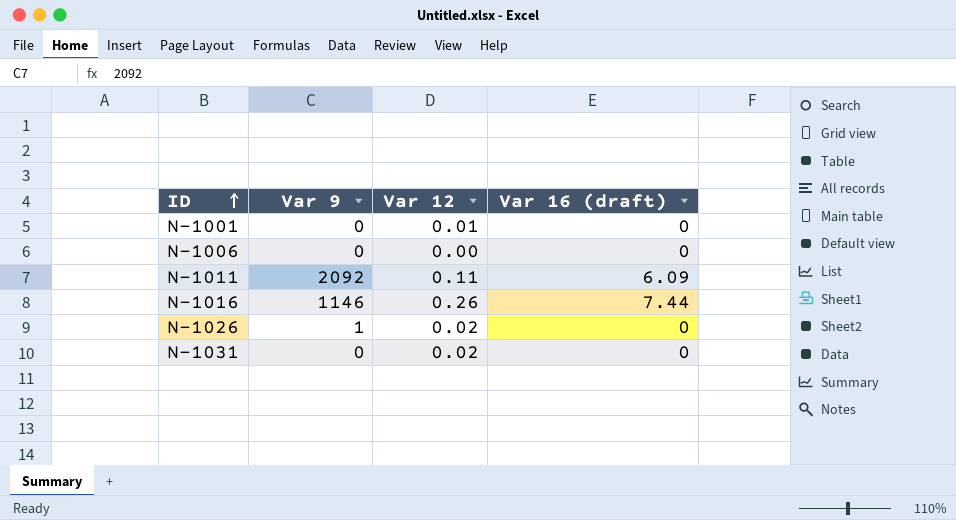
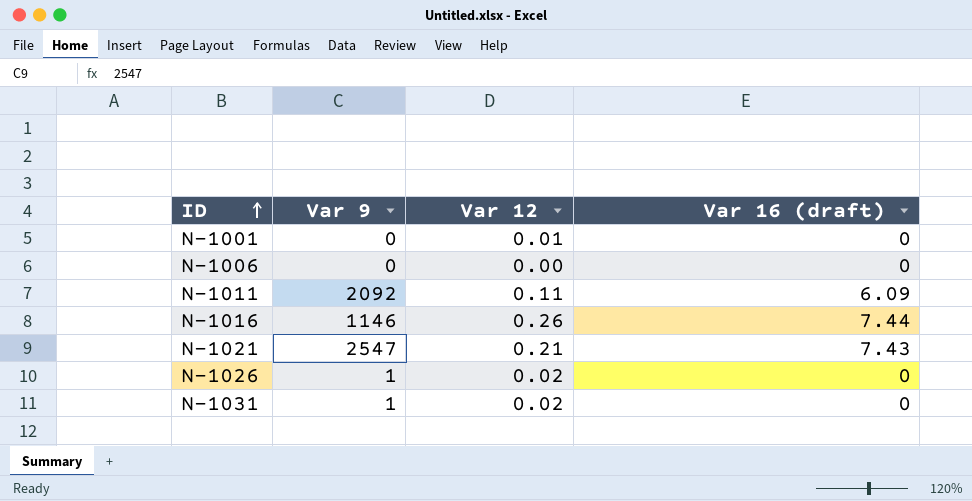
row N-1021: none -> 2547 | 0.21 | 7.43
N-1031 | Var 9: 0 -> 1

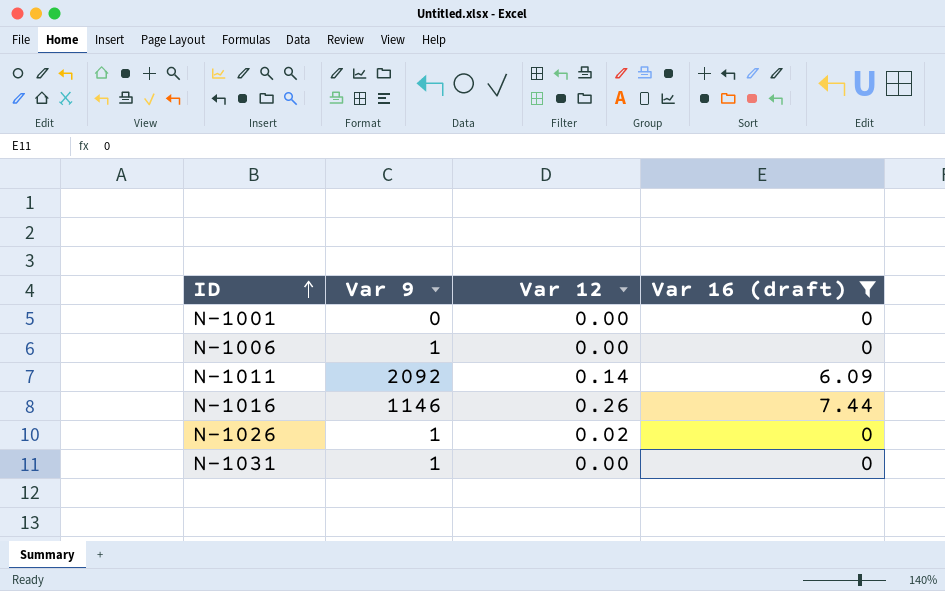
filter: none -> Var 16 (draft) != 7.43
N-1001 | Var 12: 0.01 -> 0.00
N-1006 | Var 9: 0 -> 1
N-1011 | Var 12: 0.11 -> 0.14
N-1031 | Var 12: 0.02 -> 0.00

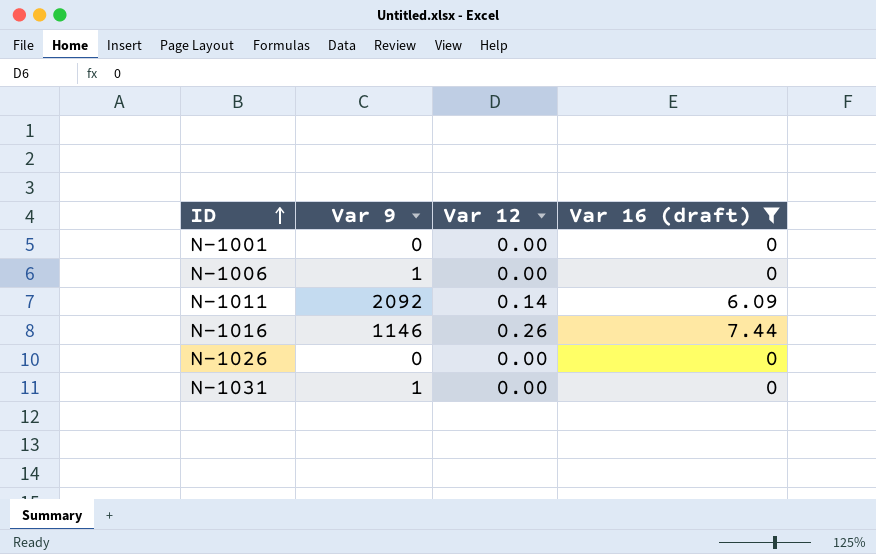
N-1026 | Var 9: 1 -> 0
N-1026 | Var 12: 0.02 -> 0.00

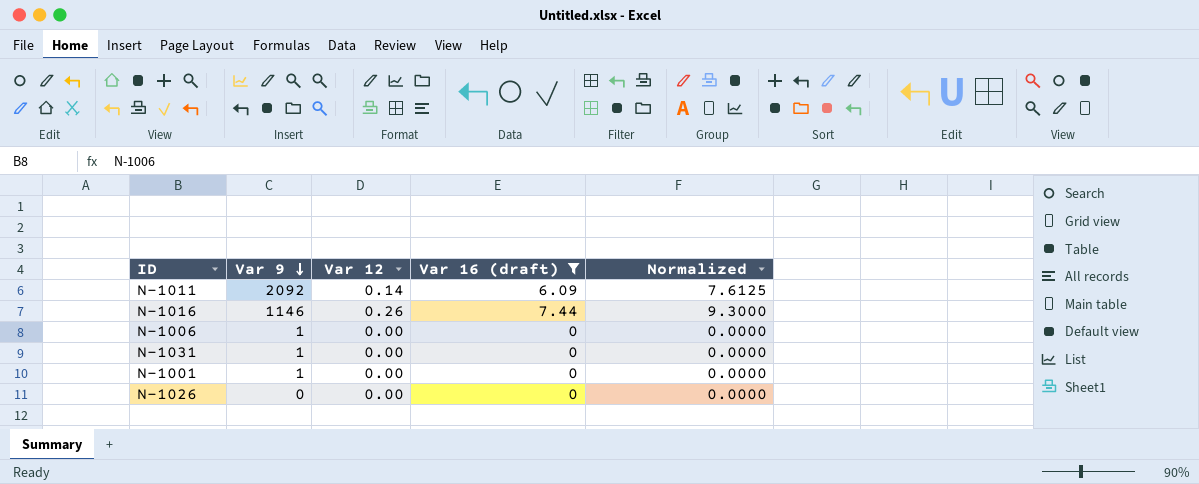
row order: ID ascending -> Var 9 descending
column Normalized | formula: none -> [Var 16 (draft)] * 1.25
N-1001 | Var 9: 0 -> 1

